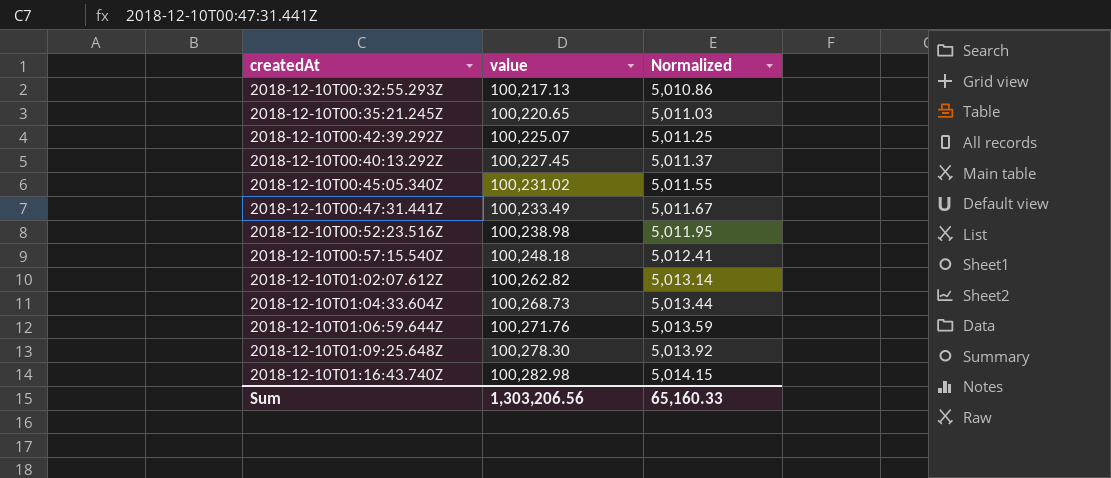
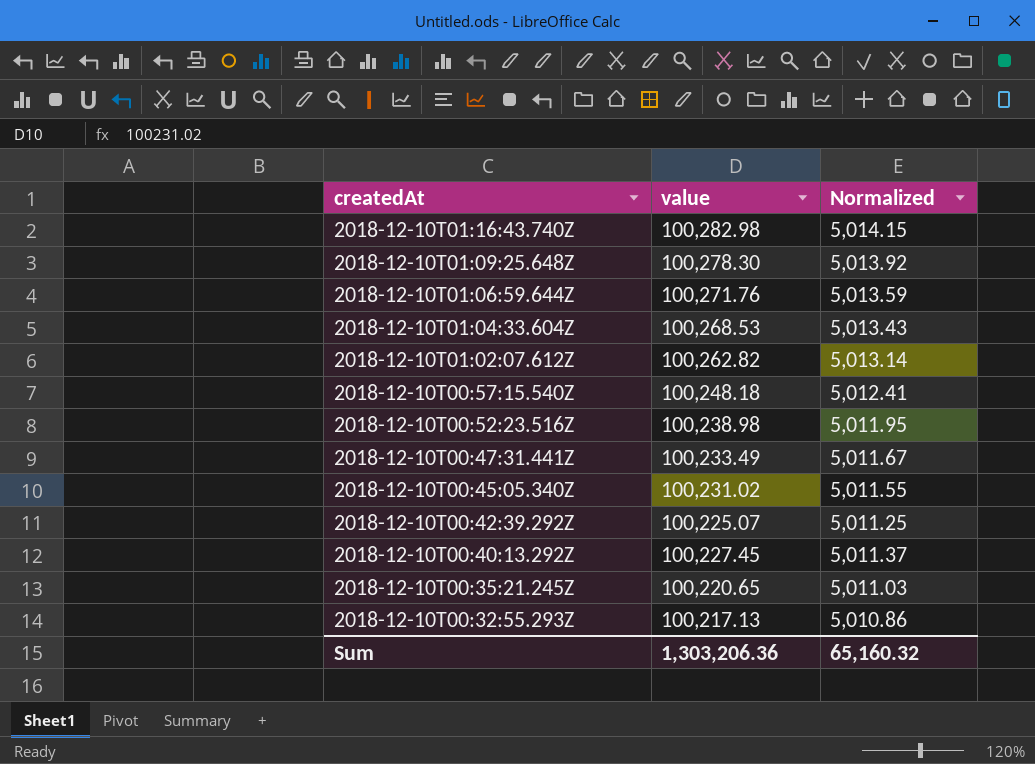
row order: value ascending -> createdAt descending
2018-12-10T01:04:33.604Z | value: 100,268.73 -> 100,268.53
2018-12-10T01:04:33.604Z | Normalized: 5,013.44 -> 5,013.43
Sum | value: 1,303,206.56 -> 1,303,206.36
Sum | Normalized: 65,160.33 -> 65,160.32

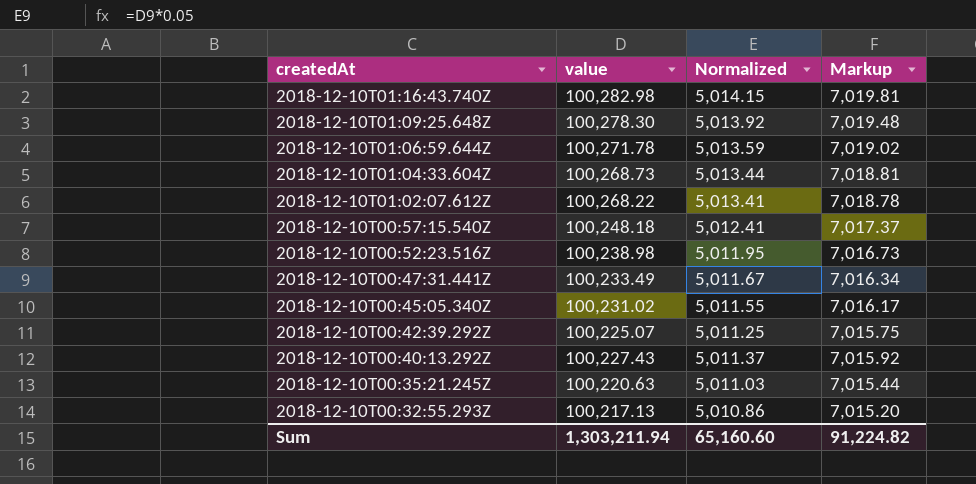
column Markup | formula: none -> [value] * 0.07
2018-12-10T01:06:59.644Z | value: 100,271.76 -> 100,271.78
2018-12-10T01:04:33.604Z | value: 100,268.53 -> 100,268.73
2018-12-10T01:04:33.604Z | Normalized: 5,013.43 -> 5,013.44
2018-12-10T01:02:07.612Z | value: 100,262.82 -> 100,268.22
2018-12-10T01:02:07.612Z | Normalized: 5,013.14 -> 5,013.41
2018-12-10T00:40:13.292Z | value: 100,227.45 -> 100,227.43
2018-12-10T00:35:21.245Z | value: 100,220.65 -> 100,220.63
Sum | value: 1,303,206.36 -> 1,303,211.94
Sum | Normalized: 65,160.32 -> 65,160.60

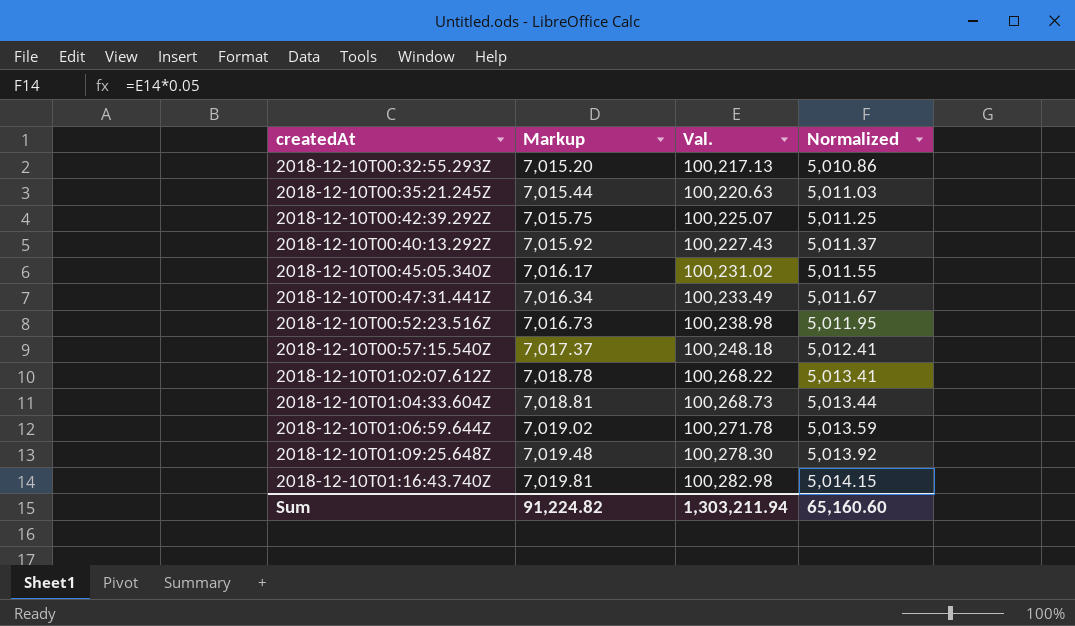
row order: createdAt descending -> Markup ascending
column Markup | position: 4 -> 2
column name: value -> Val.

